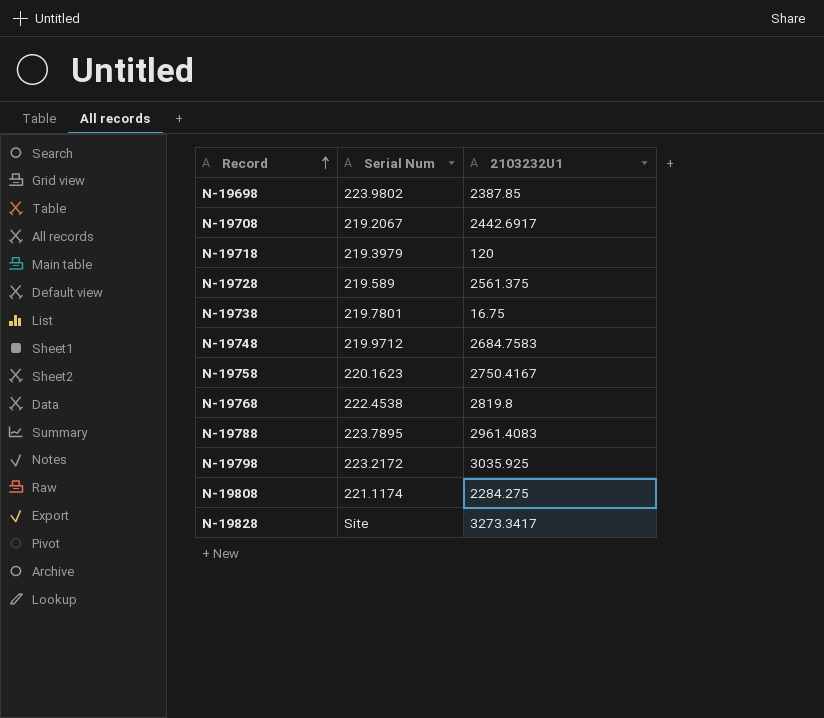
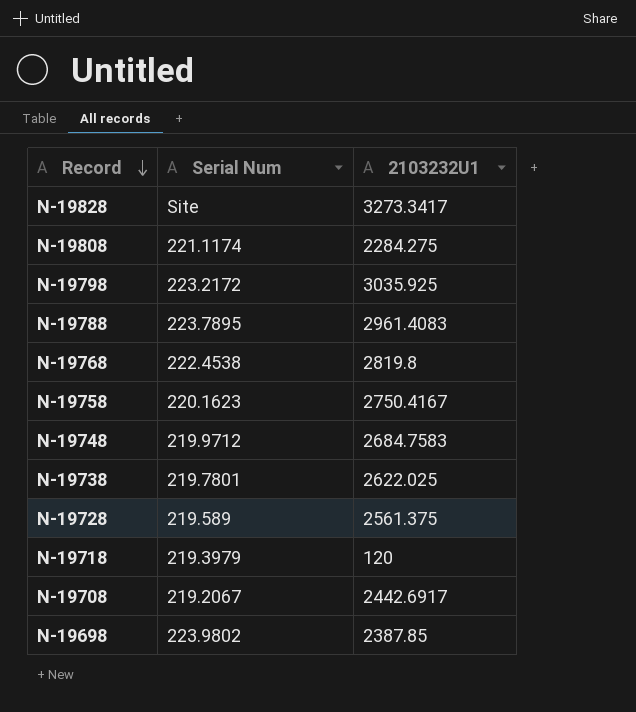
row order: Record ascending -> Record descending
N-19738 | 2103232U1: 16.75 -> 2622.025

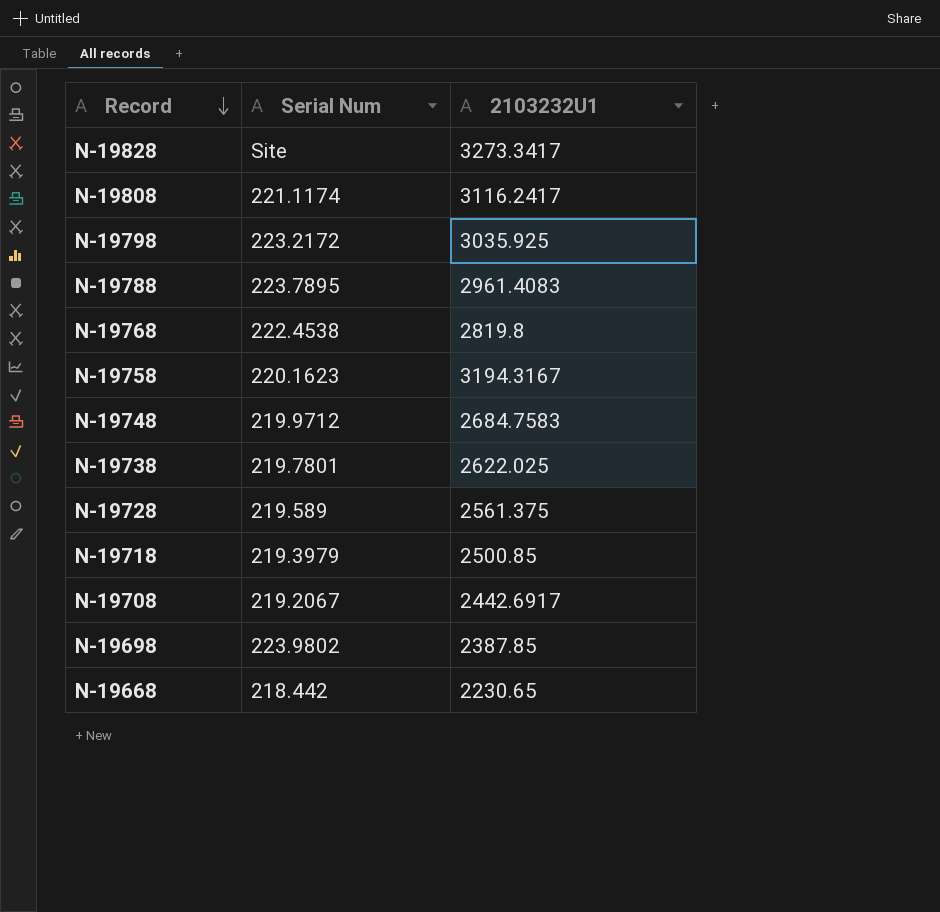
N-19808 | 2103232U1: 2284.275 -> 3116.2417
N-19758 | 2103232U1: 2750.4167 -> 3194.3167
N-19718 | 2103232U1: 120 -> 2500.85
row N-19668: none -> 218.442 | 2230.65

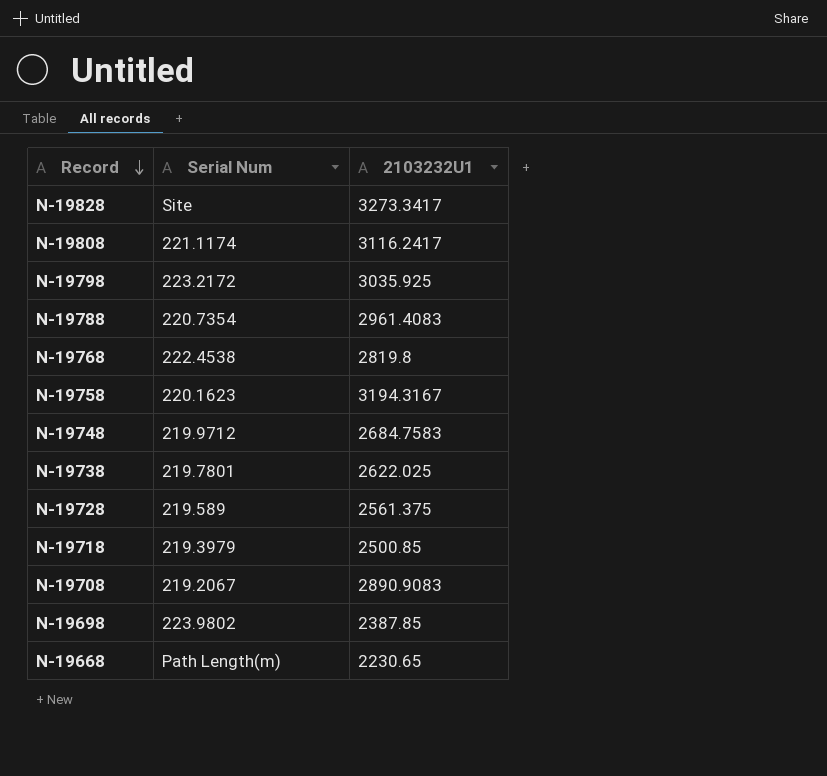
N-19788 | Serial Num: 223.7895 -> 220.7354
N-19708 | 2103232U1: 2442.6917 -> 2890.9083
N-19668 | Serial Num: 218.442 -> Path Length(m)

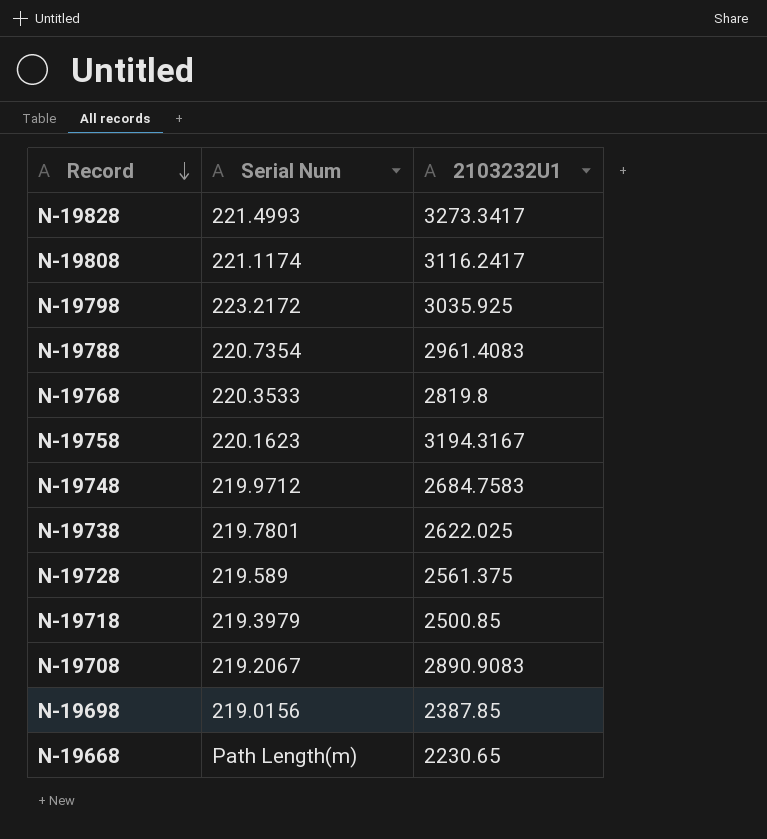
N-19828 | Serial Num: Site -> 221.4993
N-19768 | Serial Num: 222.4538 -> 220.3533
N-19698 | Serial Num: 223.9802 -> 219.0156

